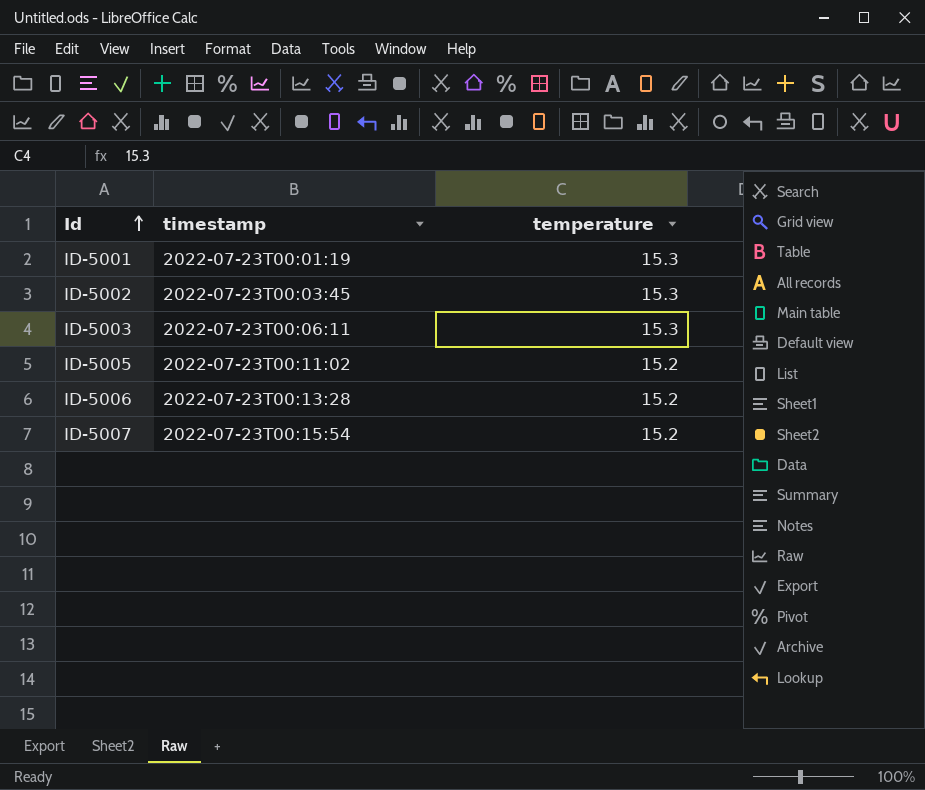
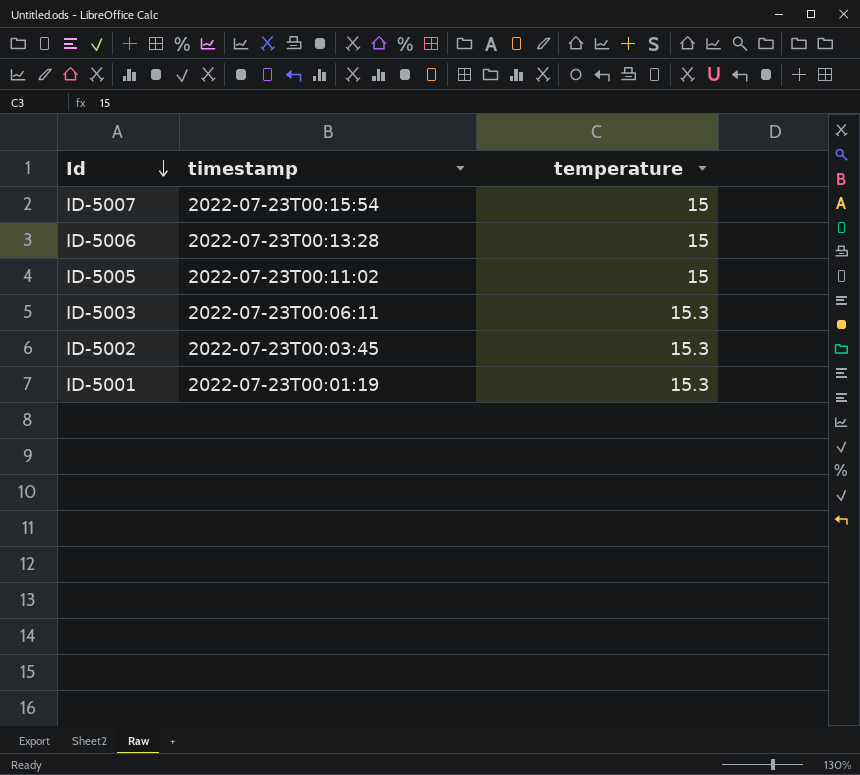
row order: Id ascending -> Id descending
ID-5007 | temperature: 15.2 -> 15
ID-5006 | temperature: 15.2 -> 15
ID-5005 | temperature: 15.2 -> 15

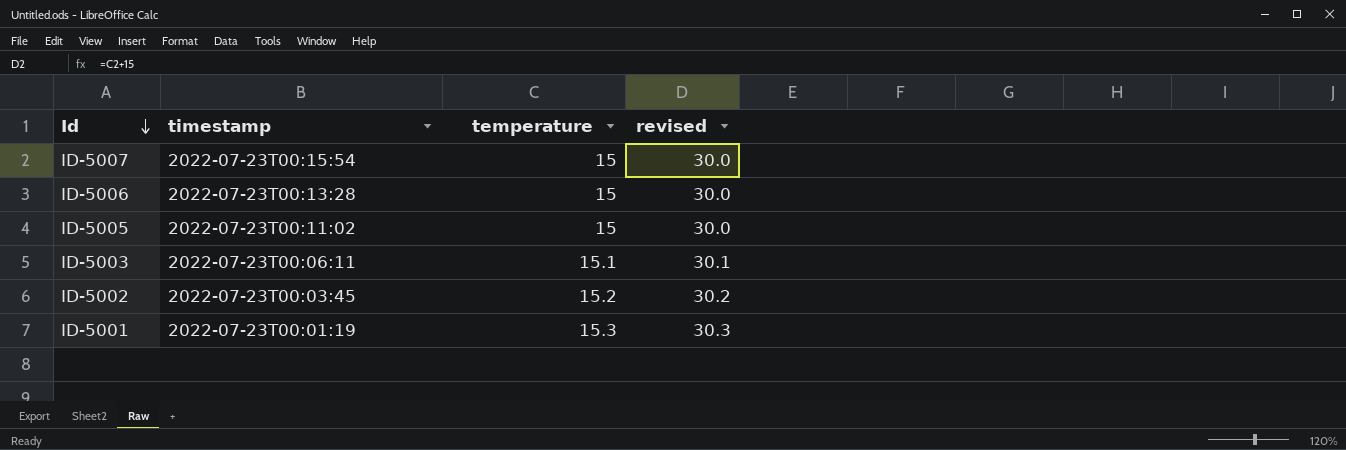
column revised | formula: none -> [temperature] + 15
ID-5003 | temperature: 15.3 -> 15.1
ID-5002 | temperature: 15.3 -> 15.2

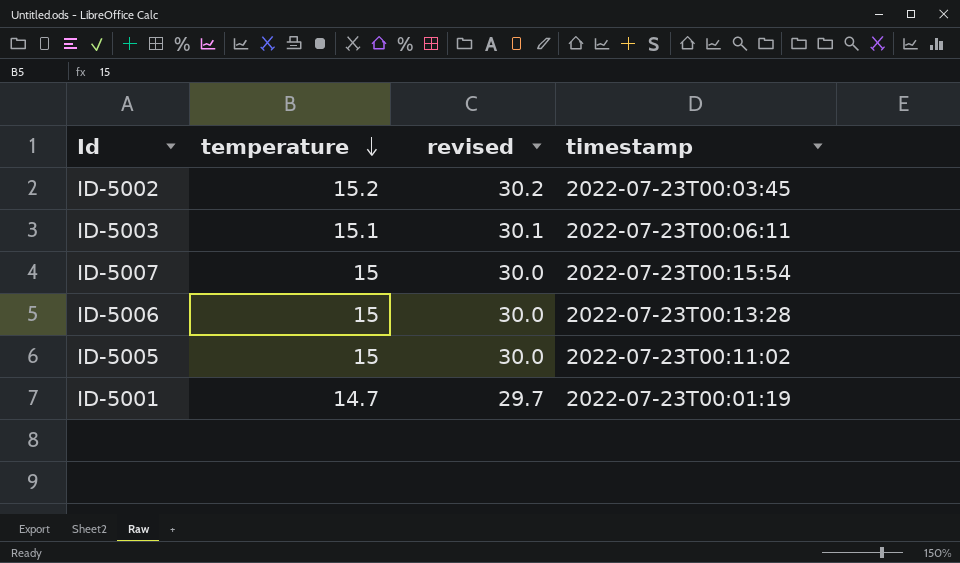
row order: Id descending -> temperature descending
column timestamp | position: 2 -> 4
ID-5001 | temperature: 15.3 -> 14.7
ID-5001 | revised: 30.3 -> 29.7

